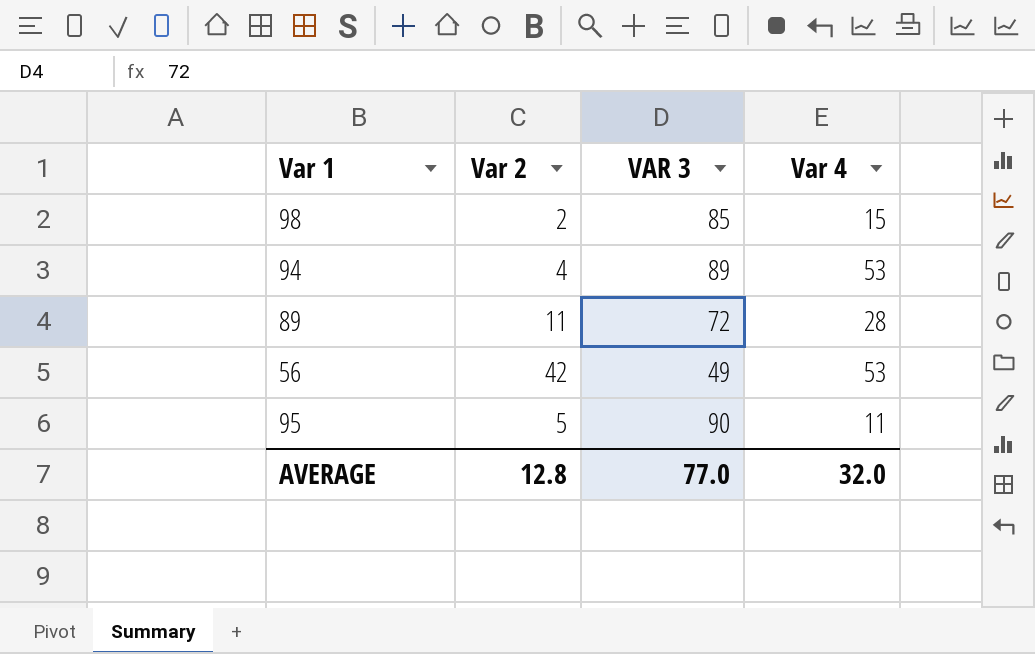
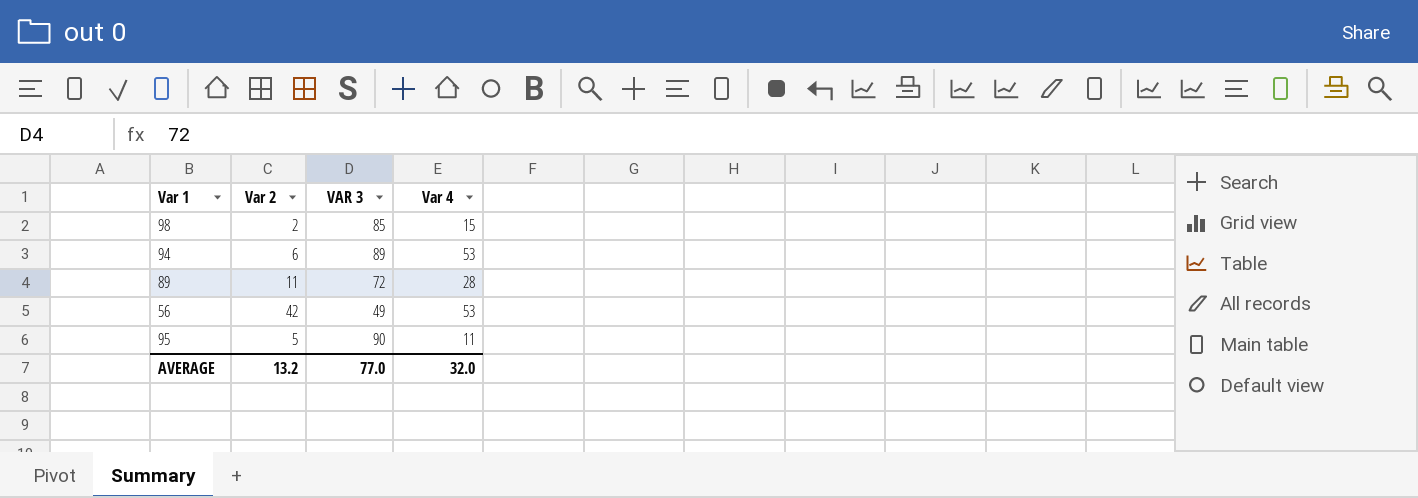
94 | Var 2: 4 -> 6
AVERAGE | Var 2: 12.8 -> 13.2

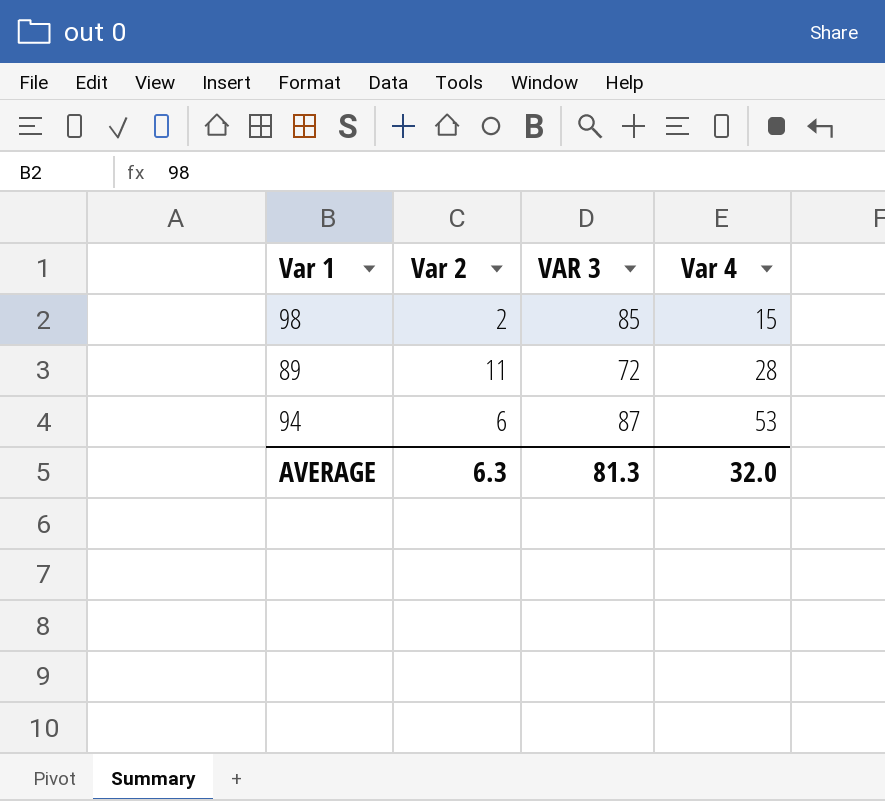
row order: none -> Var 4 ascending
row 56: 42 | 49 | 53 -> none
row 95: 5 | 90 | 11 -> none
94 | VAR 3: 89 -> 87
AVERAGE | Var 2: 13.2 -> 6.3
AVERAGE | VAR 3: 77.0 -> 81.3

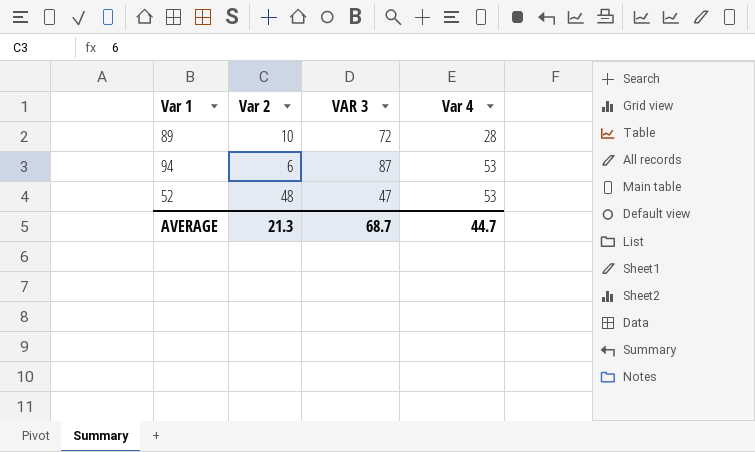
row 98: 2 | 85 | 15 -> none
89 | Var 2: 11 -> 10
row 52: none -> 48 | 47 | 53
AVERAGE | Var 2: 6.3 -> 21.3
AVERAGE | VAR 3: 81.3 -> 68.7
AVERAGE | Var 4: 32.0 -> 44.7

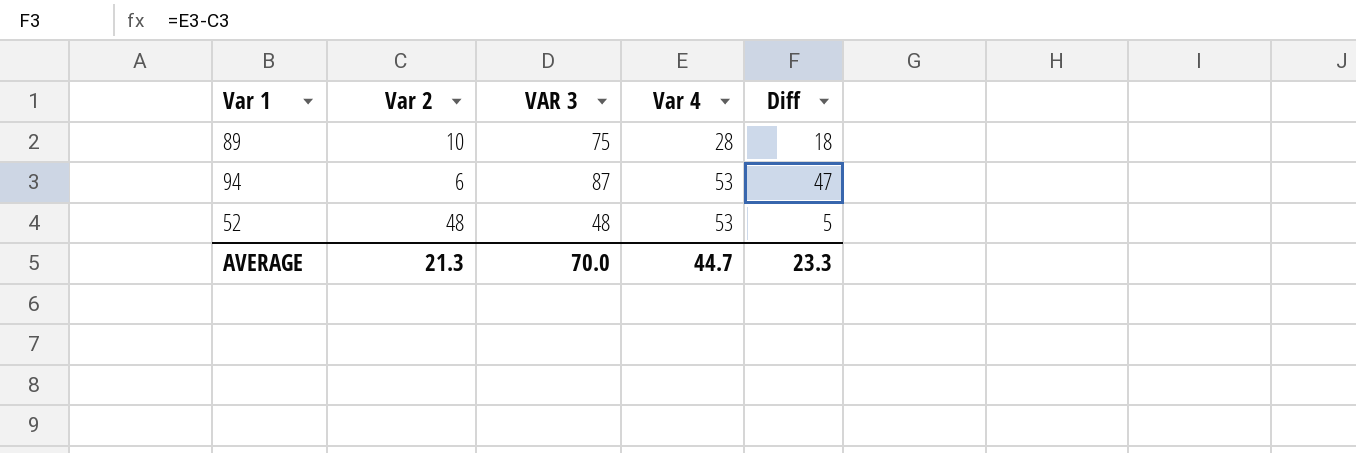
column Diff | formula: none -> [Var 4] - [Var 2]
89 | VAR 3: 72 -> 75
52 | VAR 3: 47 -> 48
AVERAGE | VAR 3: 68.7 -> 70.0

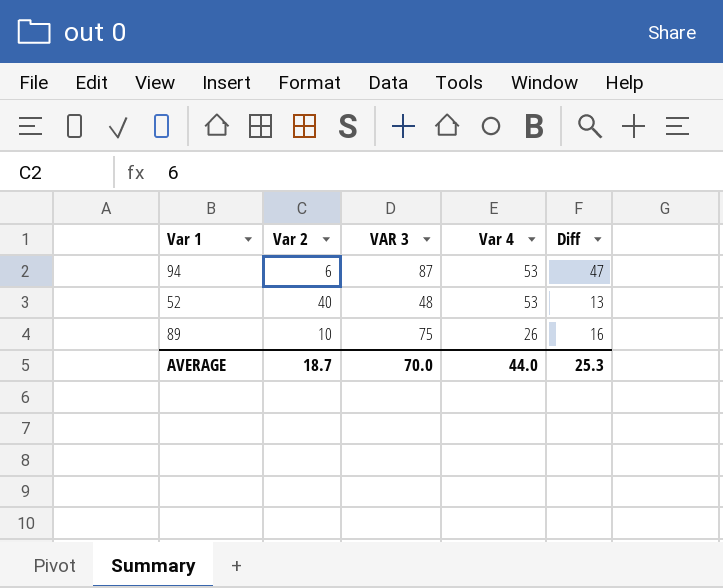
row order: Var 4 ascending -> Var 4 descending
52 | Var 2: 48 -> 40
52 | Diff: 5 -> 13
89 | Var 4: 28 -> 26
89 | Diff: 18 -> 16
AVERAGE | Var 2: 21.3 -> 18.7
AVERAGE | Var 4: 44.7 -> 44.0
AVERAGE | Diff: 23.3 -> 25.3

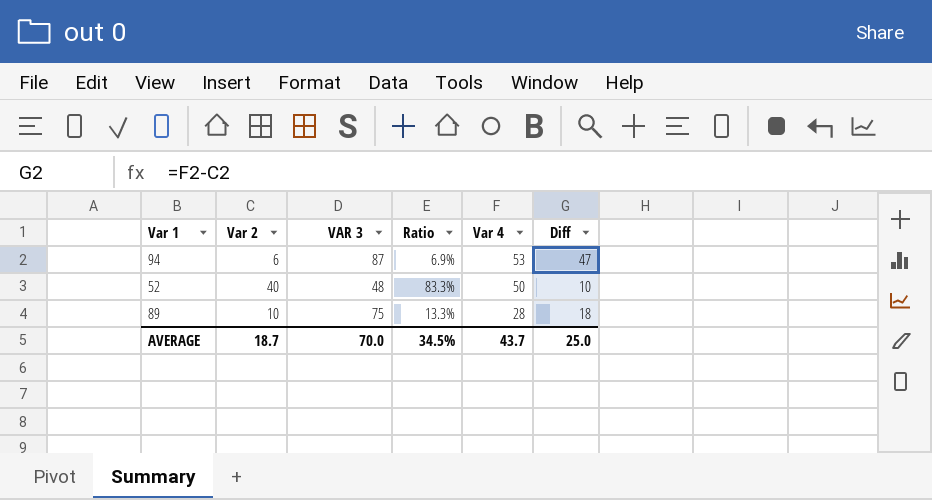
column Ratio | formula: none -> [Var 2] / [VAR 3]
52 | Var 4: 53 -> 50
52 | Diff: 13 -> 10
89 | Var 4: 26 -> 28
89 | Diff: 16 -> 18
AVERAGE | Var 4: 44.0 -> 43.7
AVERAGE | Diff: 25.3 -> 25.0

